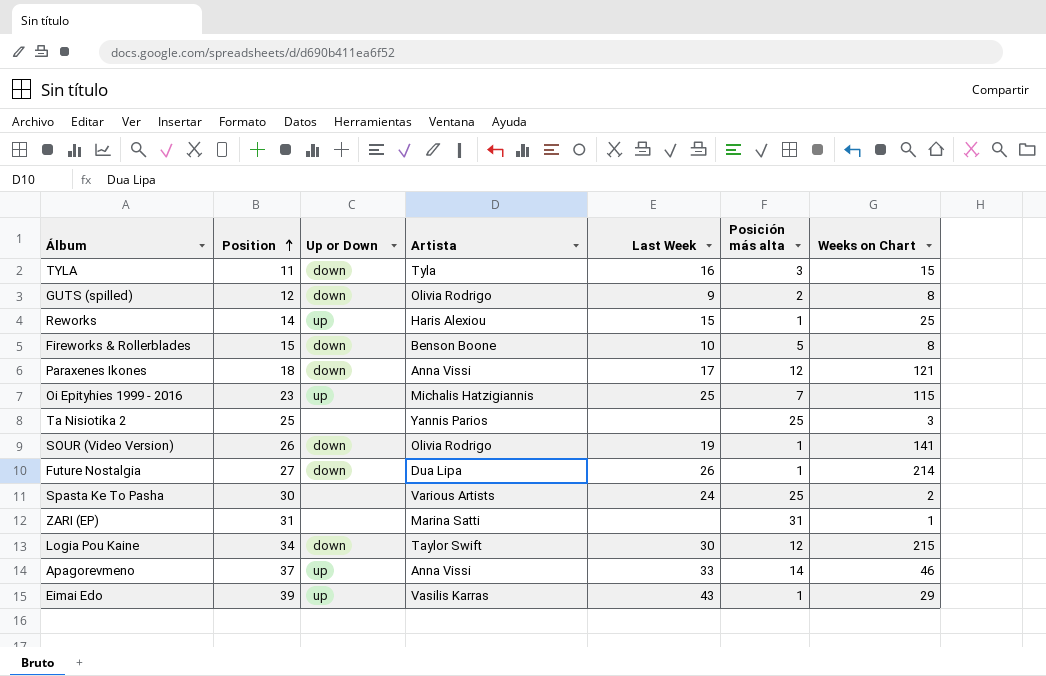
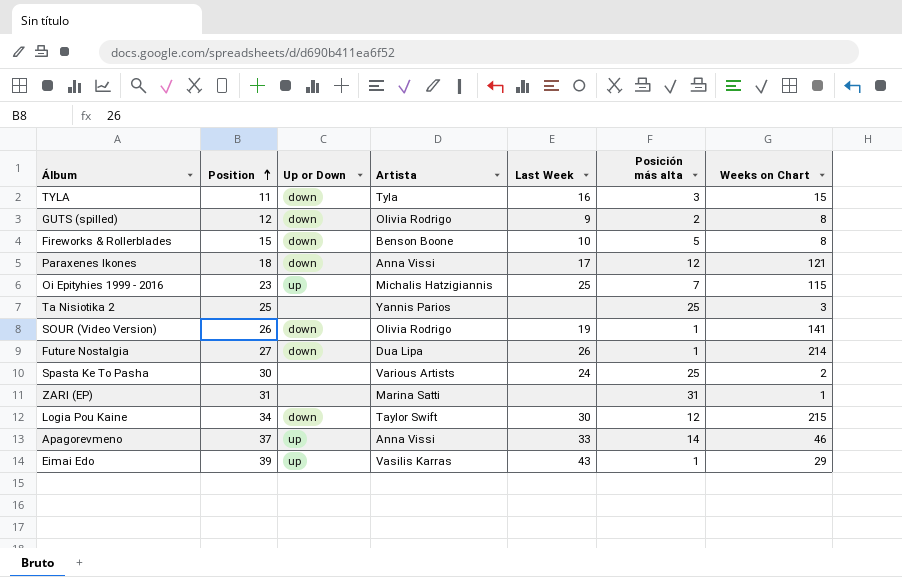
row Reworks: 14 | up | Haris Alexiou | 15 | 1 | 25 -> none

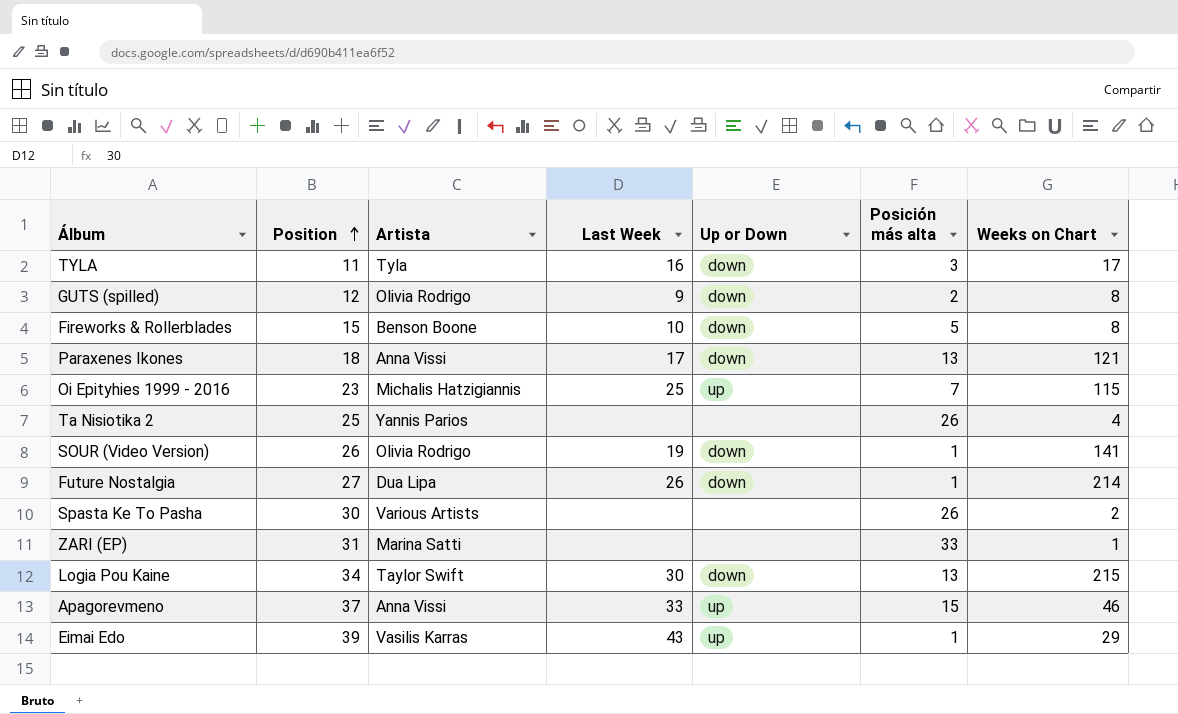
column Up or Down | position: 3 -> 5
TYLA | Weeks on Chart: 15 -> 17
Paraxenes Ikones | Posición más alta: 12 -> 13
Ta Nisiotika 2 | Posición más alta: 25 -> 26
Ta Nisiotika 2 | Weeks on Chart: 3 -> 4
Spasta Ke To Pasha | Last Week: 24 -> none
Spasta Ke To Pasha | Posición más alta: 25 -> 26
ZARI (EP) | Posición más alta: 31 -> 33
Logia Pou Kaine | Posición más alta: 12 -> 13
Apagorevmeno | Posición más alta: 14 -> 15

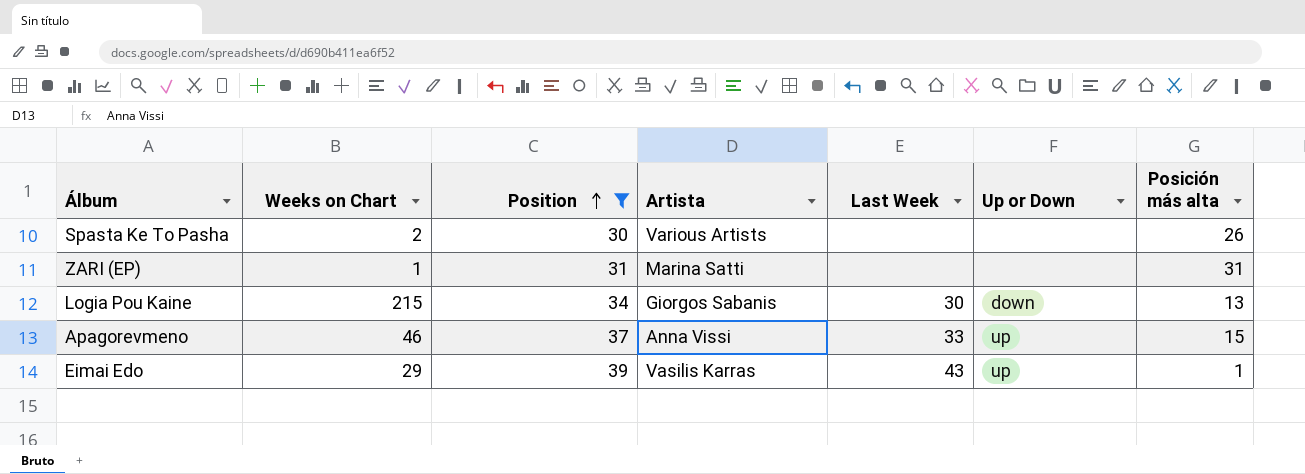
filter: none -> Position >= 30
column Weeks on Chart | position: 7 -> 2
ZARI (EP) | Posición más alta: 33 -> 31
Logia Pou Kaine | Artista: Taylor Swift -> Giorgos Sabanis

